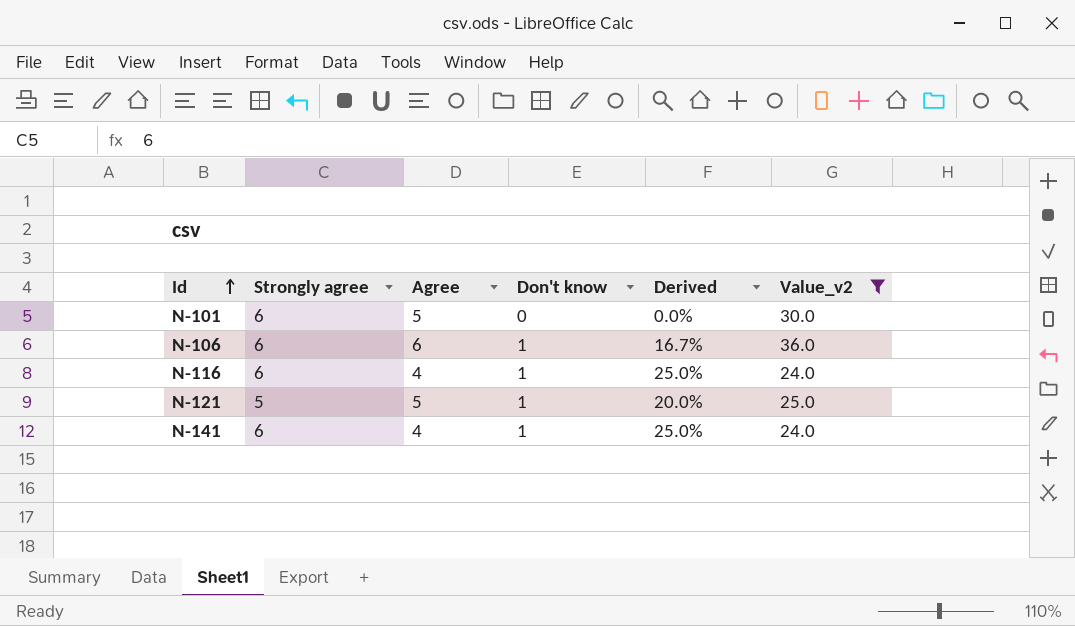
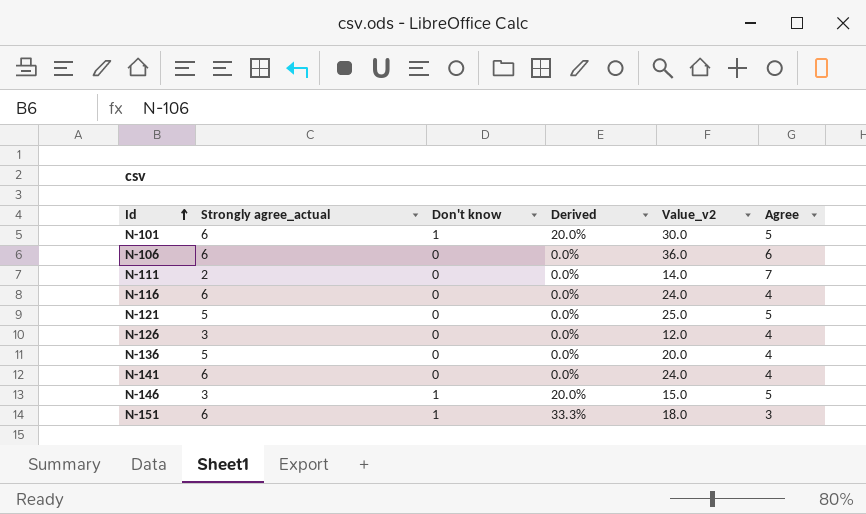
filter: Value_v2 >= 24.0 -> none
column name: Strongly agree -> Strongly agree_actual
column Agree | position: 3 -> 6
N-101 | Don't know: 0 -> 1
N-101 | Derived: 0.0% -> 20.0%
N-106 | Don't know: 1 -> 0
N-106 | Derived: 16.7% -> 0.0%
N-116 | Don't know: 1 -> 0
N-116 | Derived: 25.0% -> 0.0%
N-121 | Don't know: 1 -> 0
N-121 | Derived: 20.0% -> 0.0%
N-141 | Don't know: 1 -> 0
N-141 | Derived: 25.0% -> 0.0%

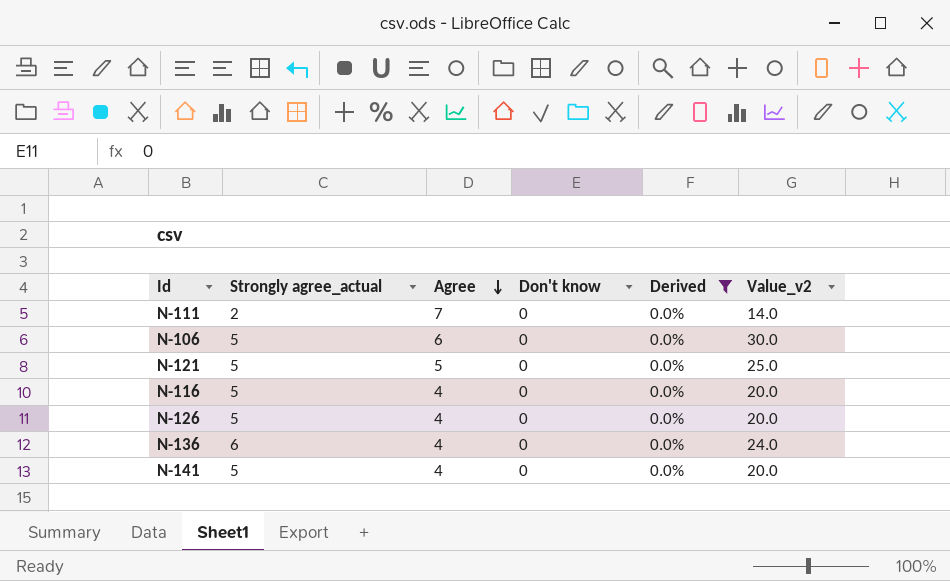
filter: none -> Derived = 0.0%
row order: Id ascending -> Agree descending
column Agree | position: 6 -> 3
N-106 | Strongly agree_actual: 6 -> 5
N-106 | Value_v2: 36.0 -> 30.0
N-116 | Strongly agree_actual: 6 -> 5
N-116 | Value_v2: 24.0 -> 20.0
N-126 | Strongly agree_actual: 3 -> 5
N-126 | Value_v2: 12.0 -> 20.0
N-136 | Strongly agree_actual: 5 -> 6
N-136 | Value_v2: 20.0 -> 24.0
N-141 | Strongly agree_actual: 6 -> 5
N-141 | Value_v2: 24.0 -> 20.0

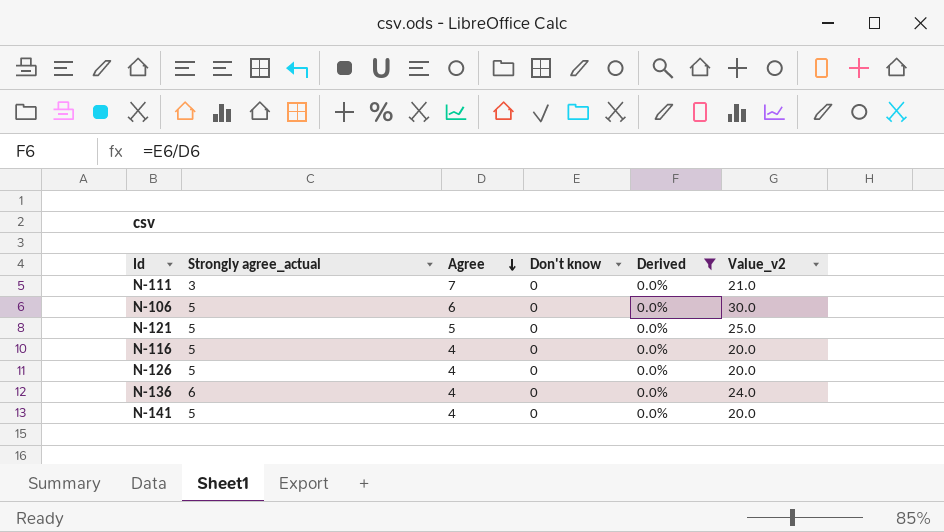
N-111 | Strongly agree_actual: 2 -> 3
N-111 | Value_v2: 14.0 -> 21.0

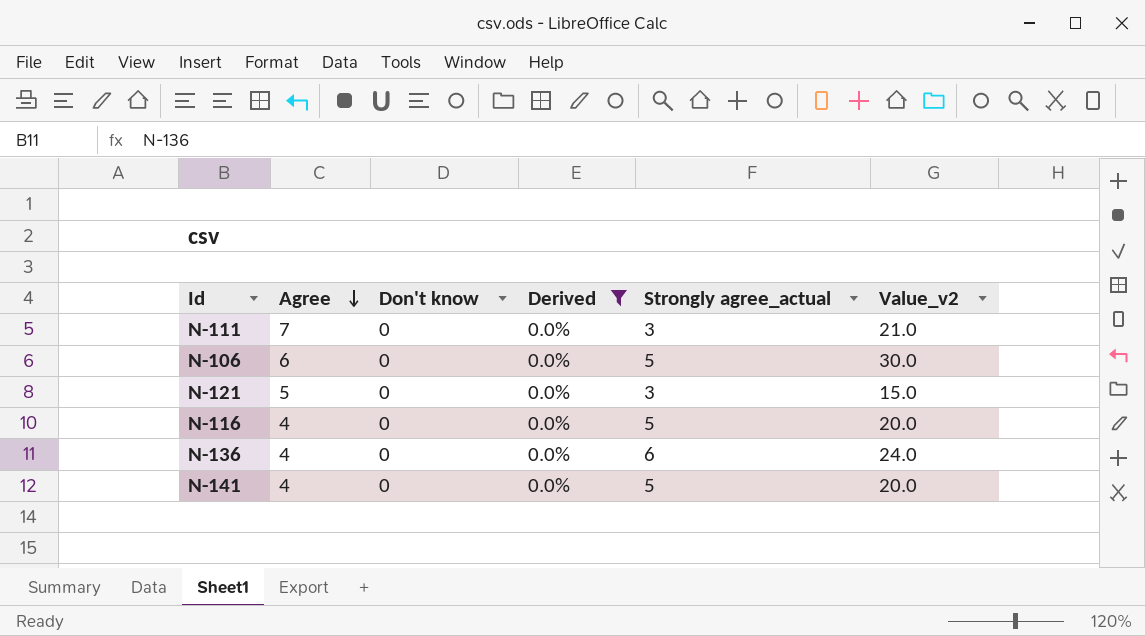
column Strongly agree_actual | position: 2 -> 5
row N-126: 5 | 4 | 0 | 0.0% | 20.0 -> none
N-121 | Strongly agree_actual: 5 -> 3
N-121 | Value_v2: 25.0 -> 15.0

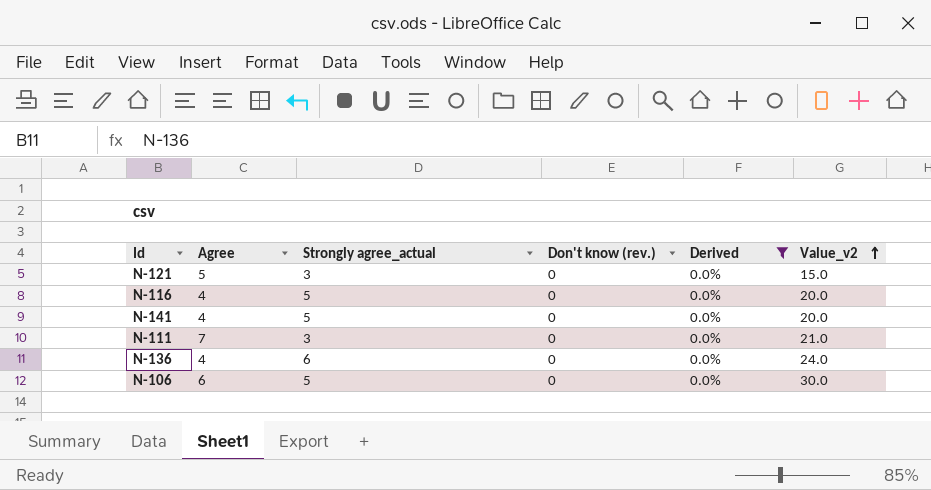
row order: Agree descending -> Value_v2 ascending
column Strongly agree_actual | position: 5 -> 3
column name: Don't know -> Don't know (rev.)

